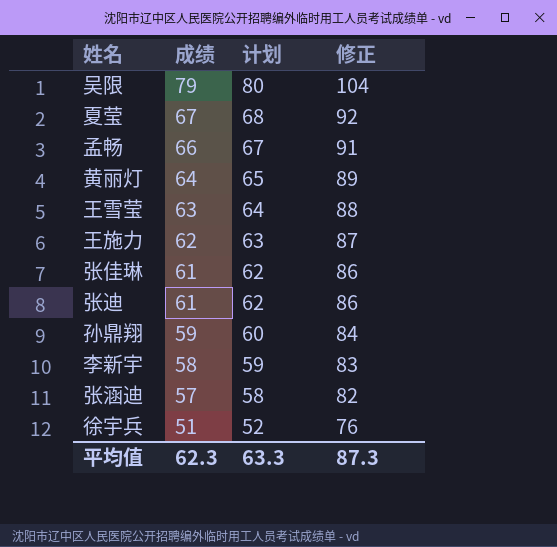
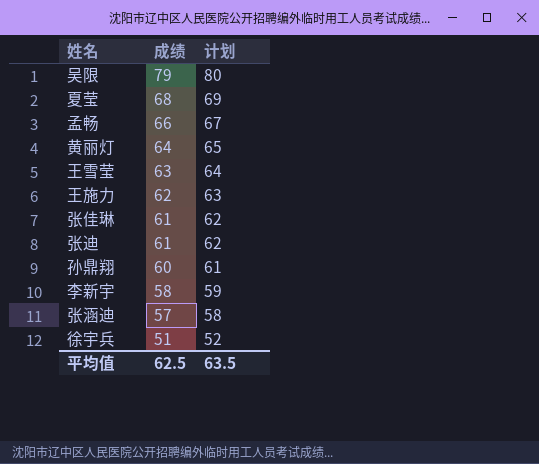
column 修正 | formula: [成绩] + 25 -> none
夏莹 | 成绩: 67 -> 68
夏莹 | 计划: 68 -> 69
孙鼎翔 | 成绩: 59 -> 60
孙鼎翔 | 计划: 60 -> 61
平均值 | 成绩: 62.3 -> 62.5
平均值 | 计划: 63.3 -> 63.5

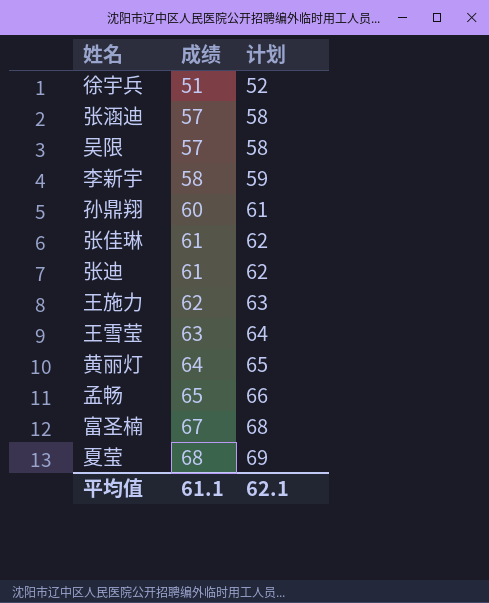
row order: 成绩 descending -> 成绩 ascending
吴限 | 成绩: 79 -> 57
吴限 | 计划: 80 -> 58
孟畅 | 成绩: 66 -> 65
孟畅 | 计划: 67 -> 66
row 富圣楠: none -> 67 | 68
平均值 | 成绩: 62.5 -> 61.1
平均值 | 计划: 63.5 -> 62.1

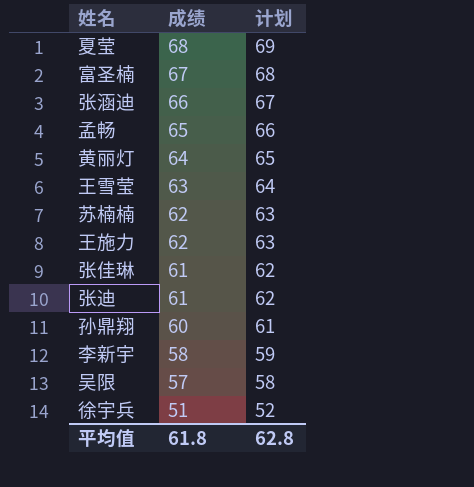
row order: 成绩 ascending -> 成绩 descending
张涵迪 | 成绩: 57 -> 66
张涵迪 | 计划: 58 -> 67
row 苏楠楠: none -> 62 | 63
平均值 | 成绩: 61.1 -> 61.8
平均值 | 计划: 62.1 -> 62.8

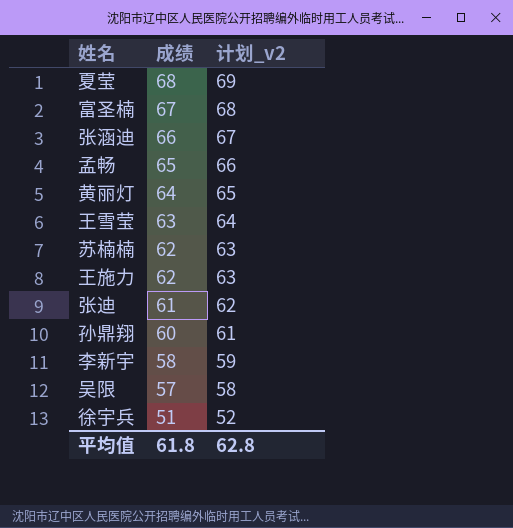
column name: 计划 -> 计划_v2
row 张佳琳: 61 | 62 -> none

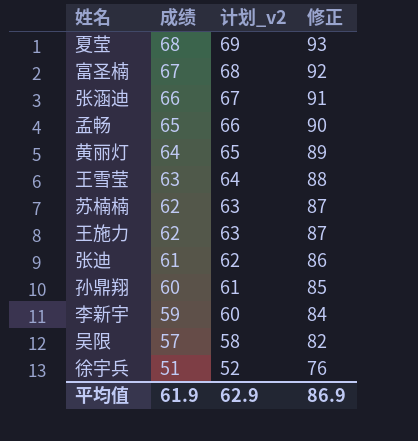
column 修正 | formula: none -> [成绩] + 25
李新宇 | 成绩: 58 -> 59
李新宇 | 计划_v2: 59 -> 60
平均值 | 成绩: 61.8 -> 61.9
平均值 | 计划_v2: 62.8 -> 62.9

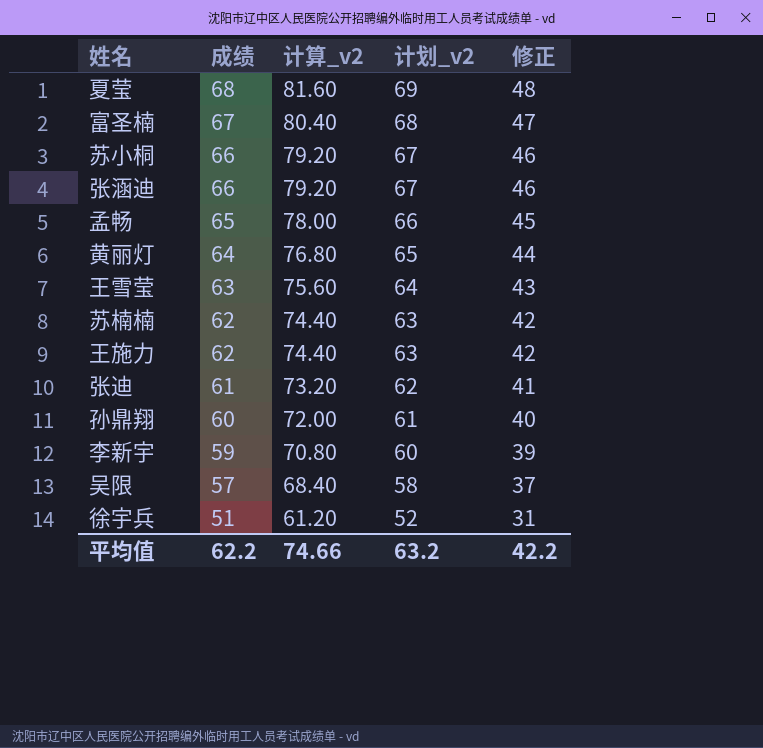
column 计算_v2 | formula: none -> [成绩] * 1.2
column 修正 | formula: [成绩] + 25 -> [成绩] - 20
row 苏小桐: none -> 66 | 79.20 | 67 | 46
平均值 | 成绩: 61.9 -> 62.2
平均值 | 计划_v2: 62.9 -> 63.2
平均值 | 修正: 86.9 -> 42.2

